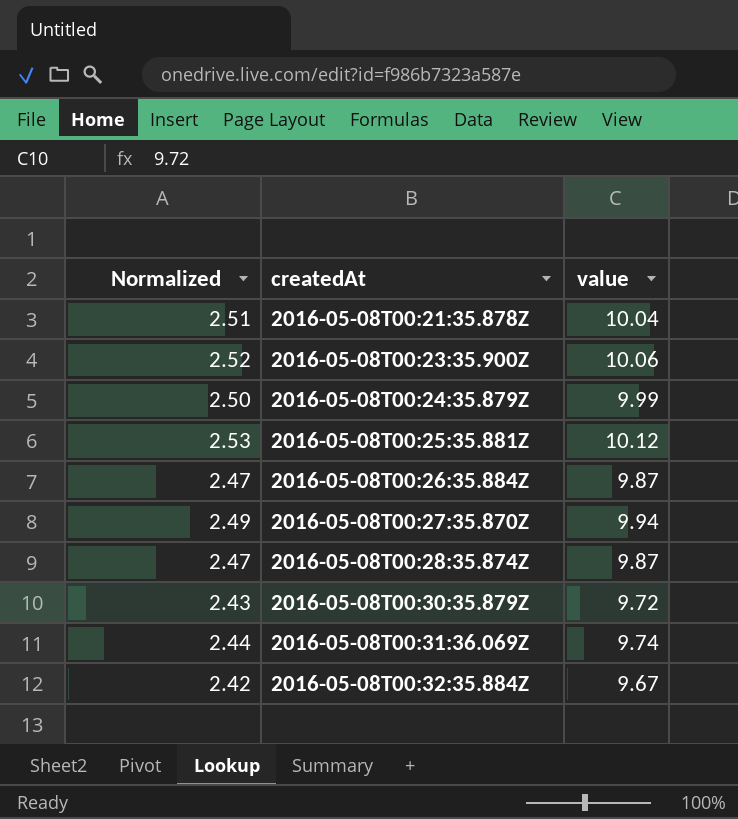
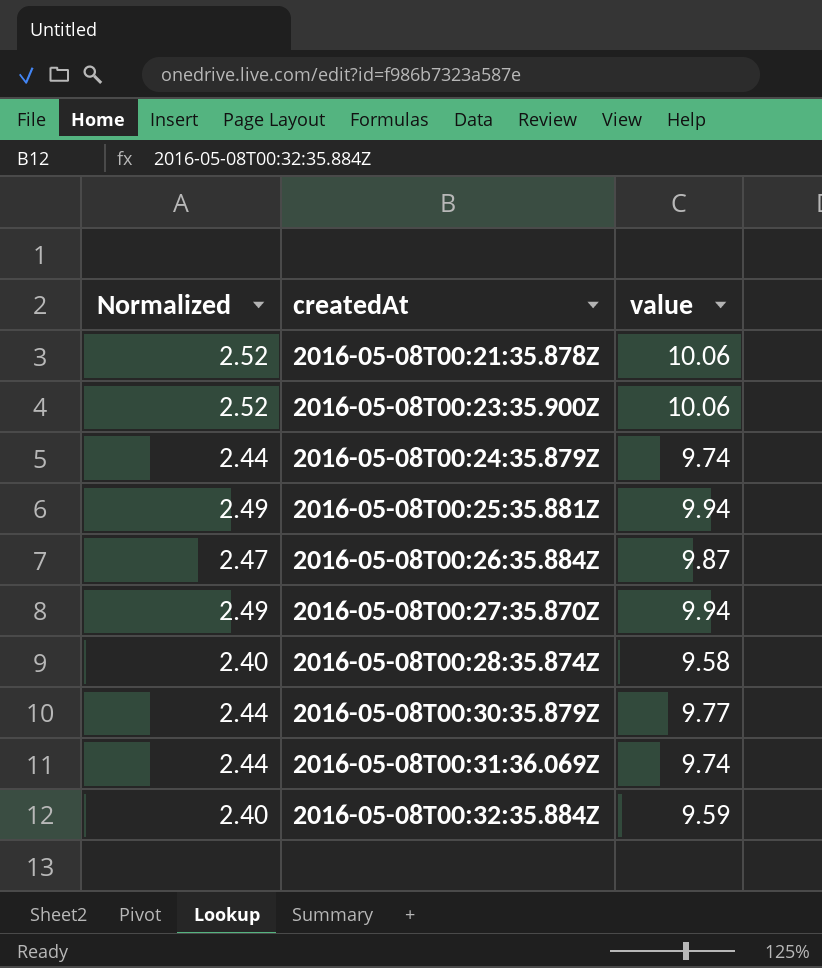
2016-05-08T00:21:35.878Z | Normalized: 2.51 -> 2.52
2016-05-08T00:21:35.878Z | value: 10.04 -> 10.06
2016-05-08T00:24:35.879Z | Normalized: 2.50 -> 2.44
2016-05-08T00:24:35.879Z | value: 9.99 -> 9.74
2016-05-08T00:25:35.881Z | Normalized: 2.53 -> 2.49
2016-05-08T00:25:35.881Z | value: 10.12 -> 9.94
2016-05-08T00:28:35.874Z | Normalized: 2.47 -> 2.40
2016-05-08T00:28:35.874Z | value: 9.87 -> 9.58
2016-05-08T00:30:35.879Z | Normalized: 2.43 -> 2.44
2016-05-08T00:30:35.879Z | value: 9.72 -> 9.77
2016-05-08T00:32:35.884Z | Normalized: 2.42 -> 2.40
2016-05-08T00:32:35.884Z | value: 9.67 -> 9.59

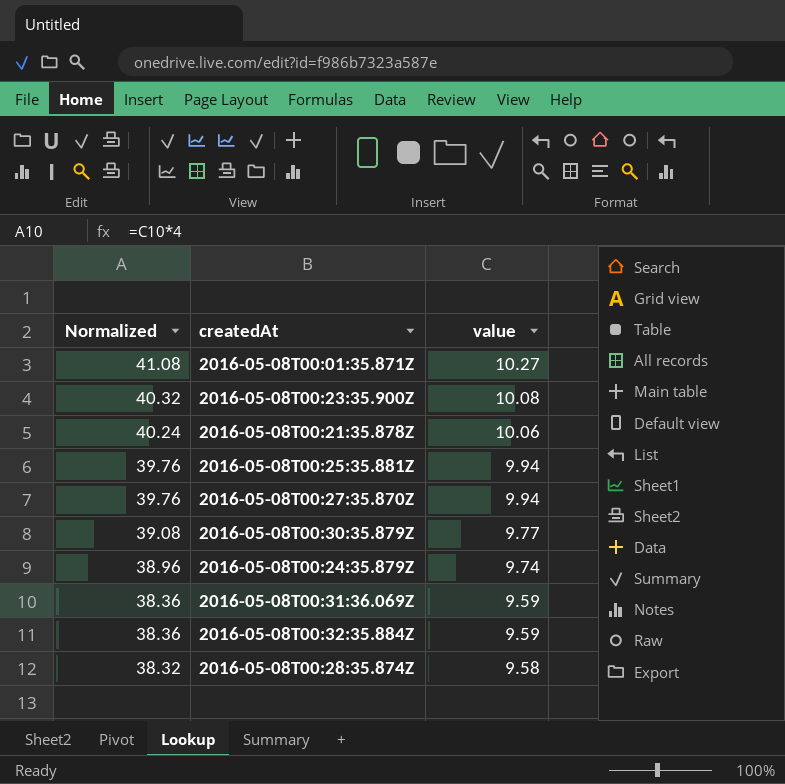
row order: createdAt ascending -> Normalized descending
column Normalized | formula: [value] * 0.25 -> [value] * 4
row 2016-05-08T00:26:35.884Z: 2.47 | 9.87 -> none
row 2016-05-08T00:01:35.871Z: none -> 41.08 | 10.27
2016-05-08T00:23:35.900Z | value: 10.06 -> 10.08
2016-05-08T00:31:36.069Z | value: 9.74 -> 9.59

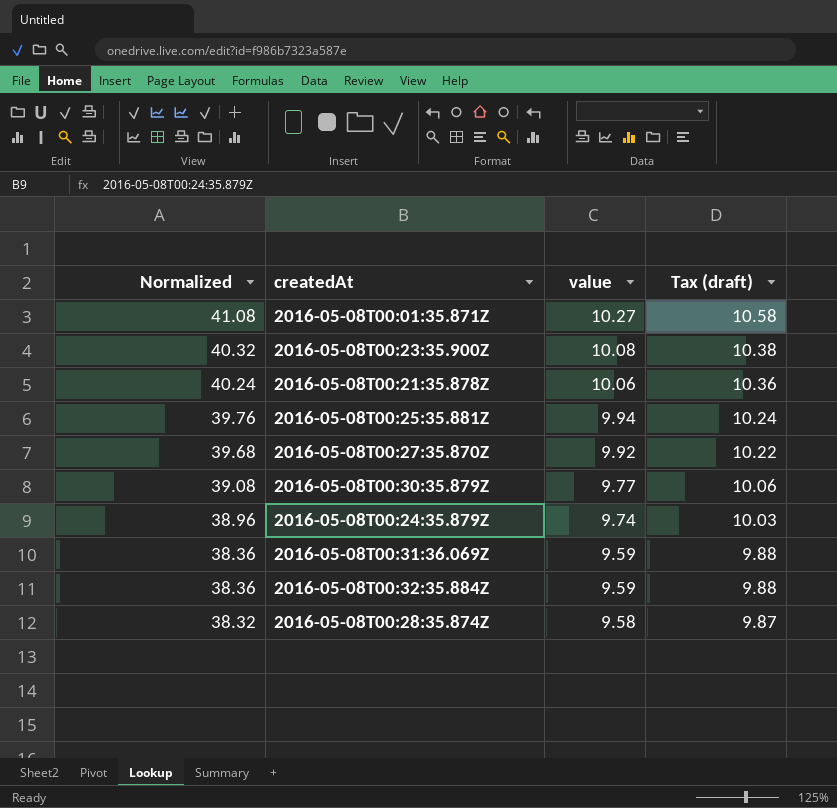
column Tax (draft) | formula: none -> [value] * 1.03
2016-05-08T00:27:35.870Z | Normalized: 39.76 -> 39.68
2016-05-08T00:27:35.870Z | value: 9.94 -> 9.92

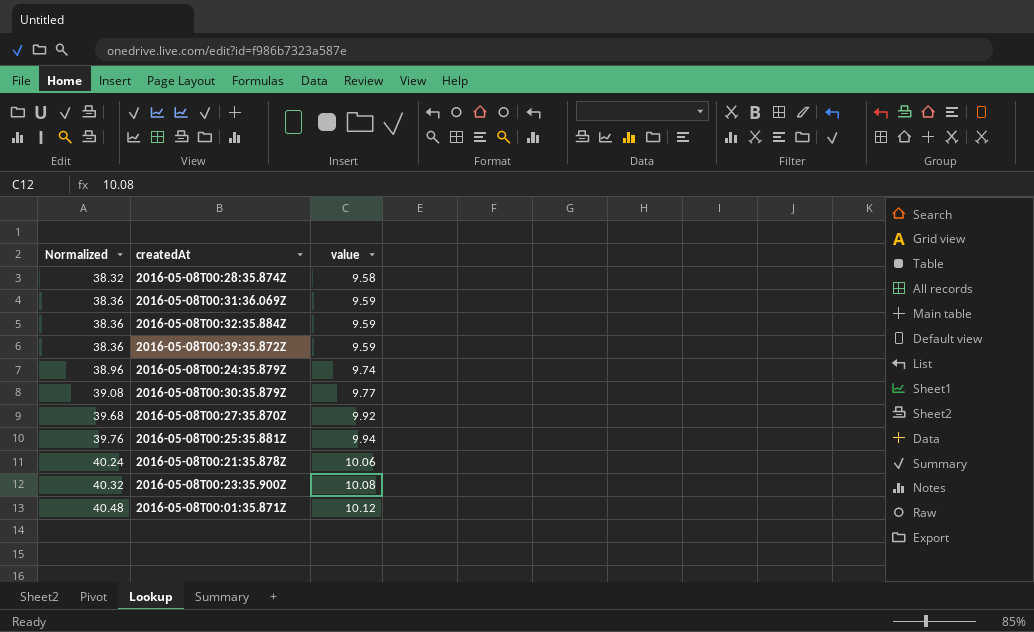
row order: Normalized descending -> Normalized ascending
column Tax (draft) | formula: [value] * 1.03 -> none
row 2016-05-08T00:39:35.872Z: none -> 38.36 | 9.59
2016-05-08T00:01:35.871Z | Normalized: 41.08 -> 40.48
2016-05-08T00:01:35.871Z | value: 10.27 -> 10.12

